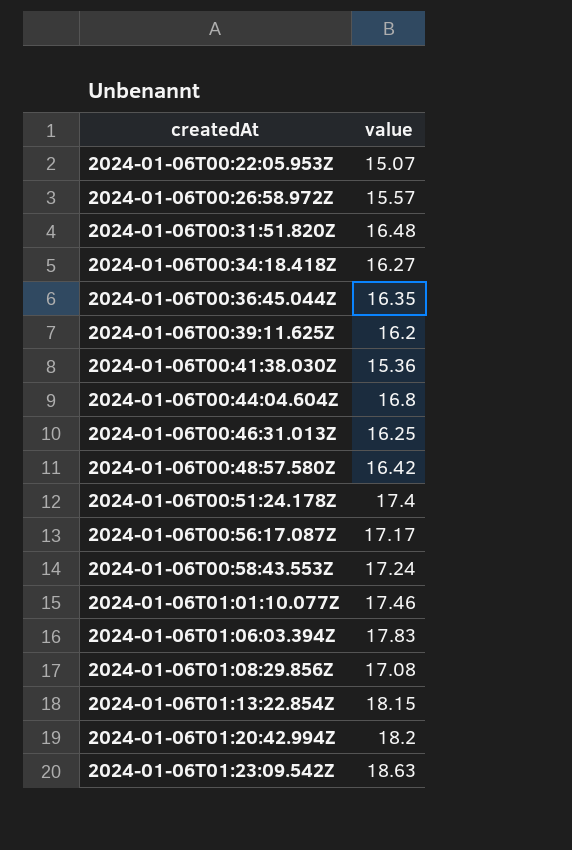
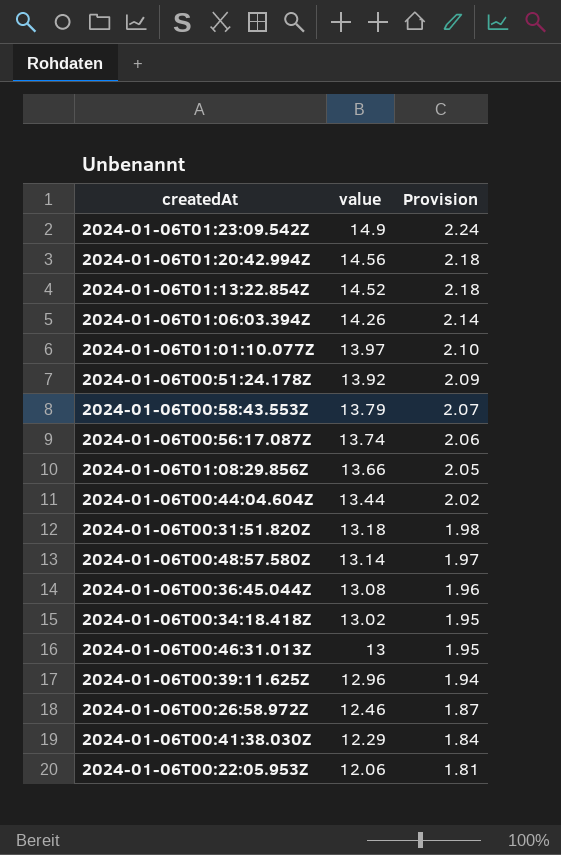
row order: createdAt ascending -> value descending
column Provision | formula: none -> [value] * 0.15
2024-01-06T01:23:09.542Z | value: 18.63 -> 14.9
2024-01-06T01:20:42.994Z | value: 18.2 -> 14.56
2024-01-06T01:13:22.854Z | value: 18.15 -> 14.52
2024-01-06T01:06:03.394Z | value: 17.83 -> 14.26
2024-01-06T01:01:10.077Z | value: 17.46 -> 13.97
2024-01-06T00:51:24.178Z | value: 17.4 -> 13.92
2024-01-06T00:58:43.553Z | value: 17.24 -> 13.79
2024-01-06T00:56:17.087Z | value: 17.17 -> 13.74
2024-01-06T01:08:29.856Z | value: 17.08 -> 13.66
2024-01-06T00:44:04.604Z | value: 16.8 -> 13.44
2024-01-06T00:31:51.820Z | value: 16.48 -> 13.18
2024-01-06T00:48:57.580Z | value: 16.42 -> 13.14
2024-01-06T00:36:45.044Z | value: 16.35 -> 13.08
2024-01-06T00:34:18.418Z | value: 16.27 -> 13.02
2024-01-06T00:46:31.013Z | value: 16.25 -> 13
2024-01-06T00:39:11.625Z | value: 16.2 -> 12.96
2024-01-06T00:26:58.972Z | value: 15.57 -> 12.46
2024-01-06T00:41:38.030Z | value: 15.36 -> 12.29
2024-01-06T00:22:05.953Z | value: 15.07 -> 12.06

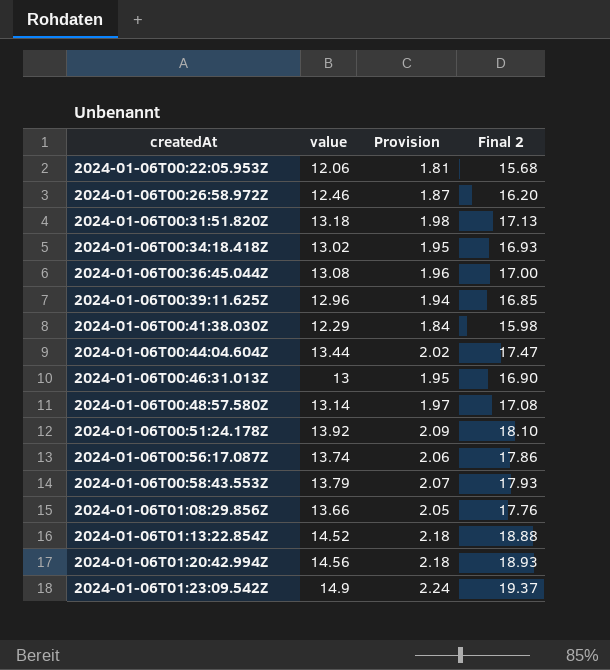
row order: value descending -> createdAt ascending
column Final 2 | formula: none -> [value] * 1.3
row 2024-01-06T01:06:03.394Z: 14.26 | 2.14 -> none
row 2024-01-06T01:01:10.077Z: 13.97 | 2.10 -> none

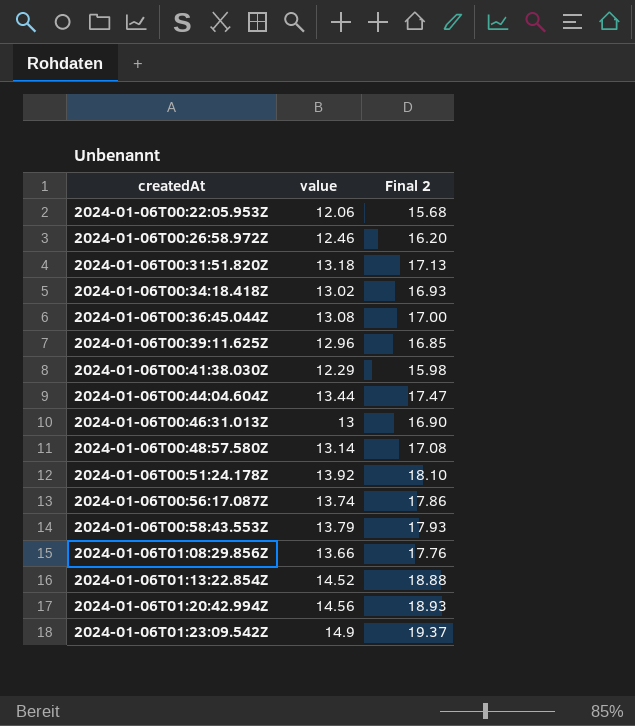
column Provision | formula: [value] * 0.15 -> none

